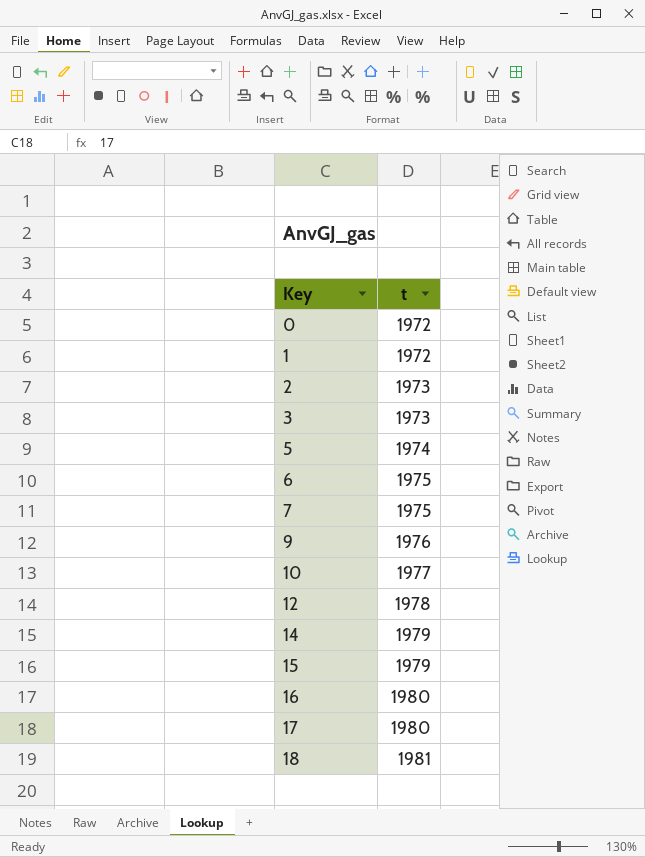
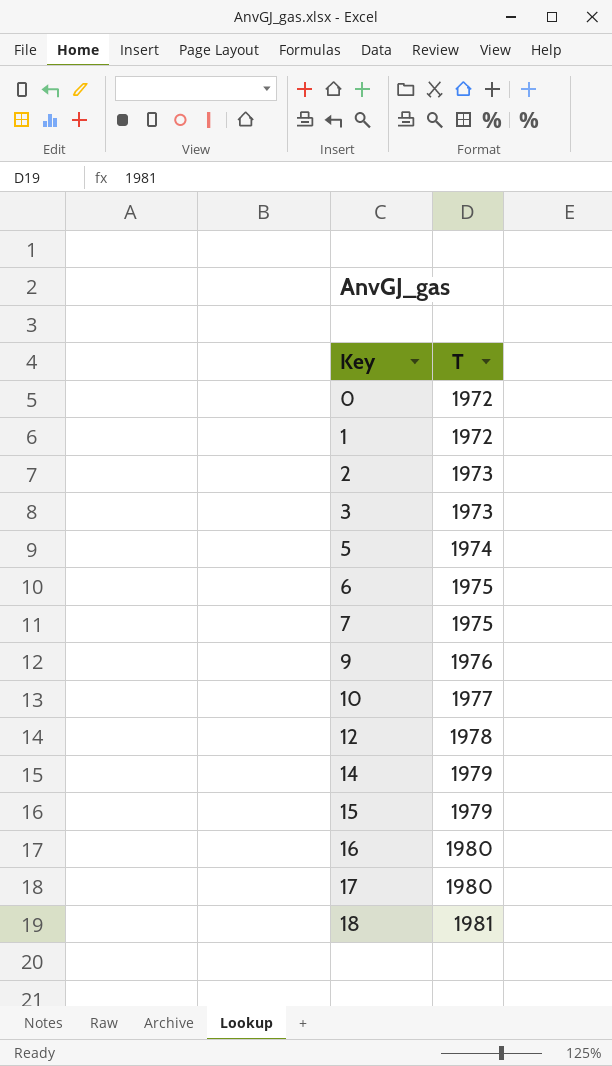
column name: t -> T

